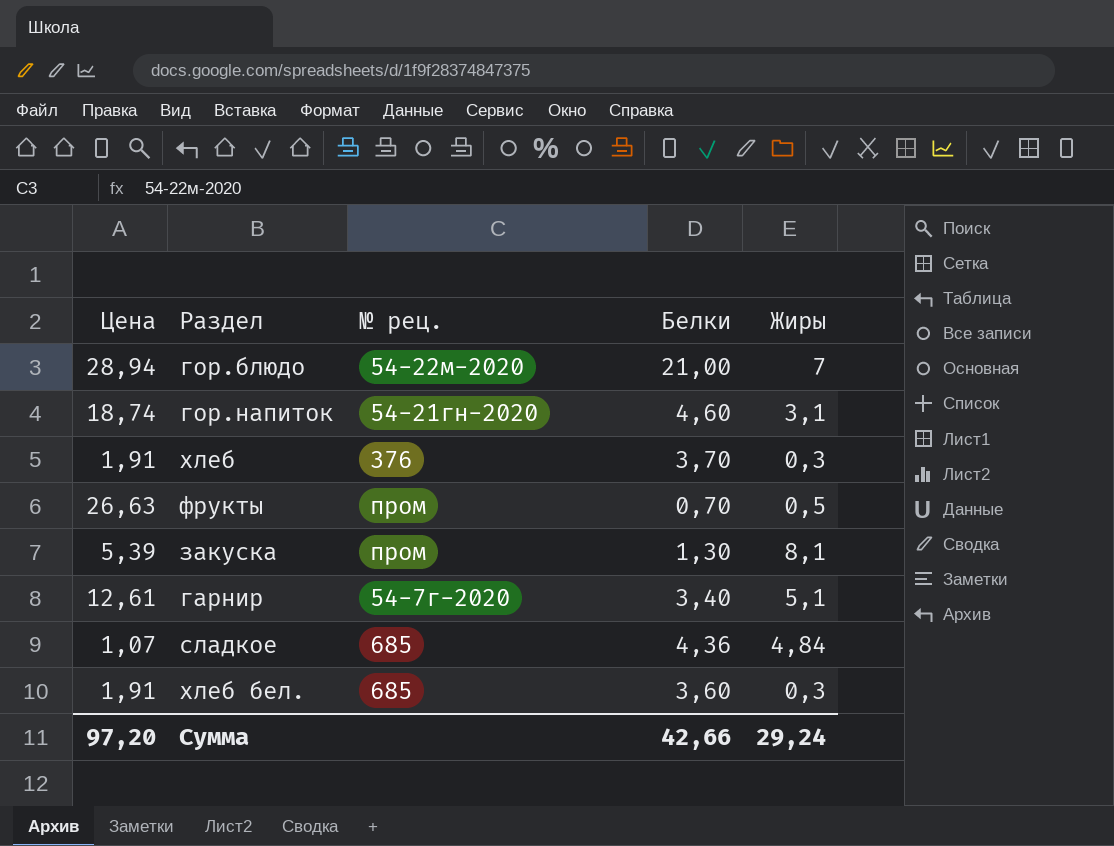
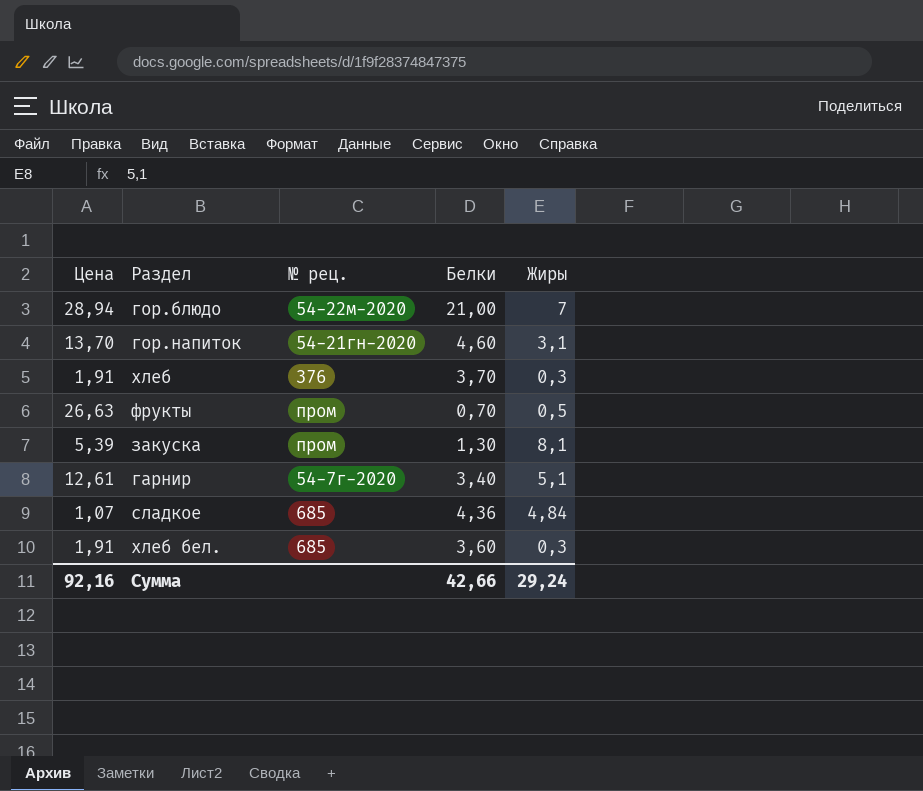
гор.напиток | Цена: 18,74 -> 13,70
Сумма | Цена: 97,20 -> 92,16

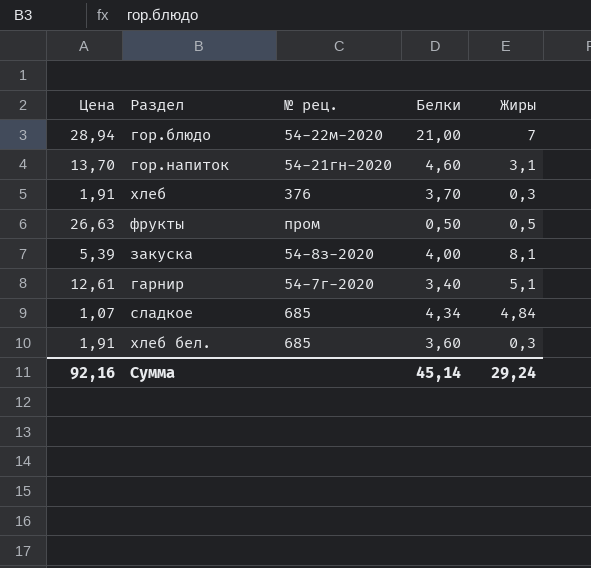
фрукты | Белки: 0,70 -> 0,50
закуска | № рец.: пром -> 54-8з-2020
закуска | Белки: 1,30 -> 4,00
сладкое | Белки: 4,36 -> 4,34
Сумма | Белки: 42,66 -> 45,14

